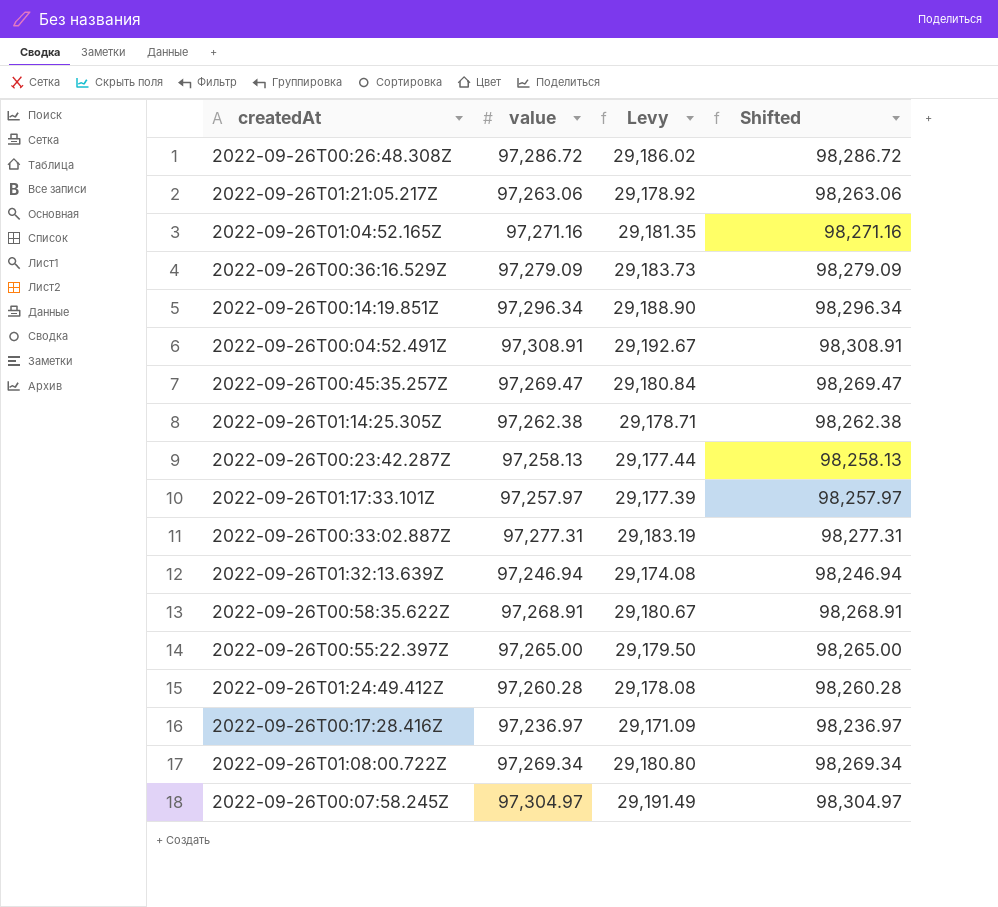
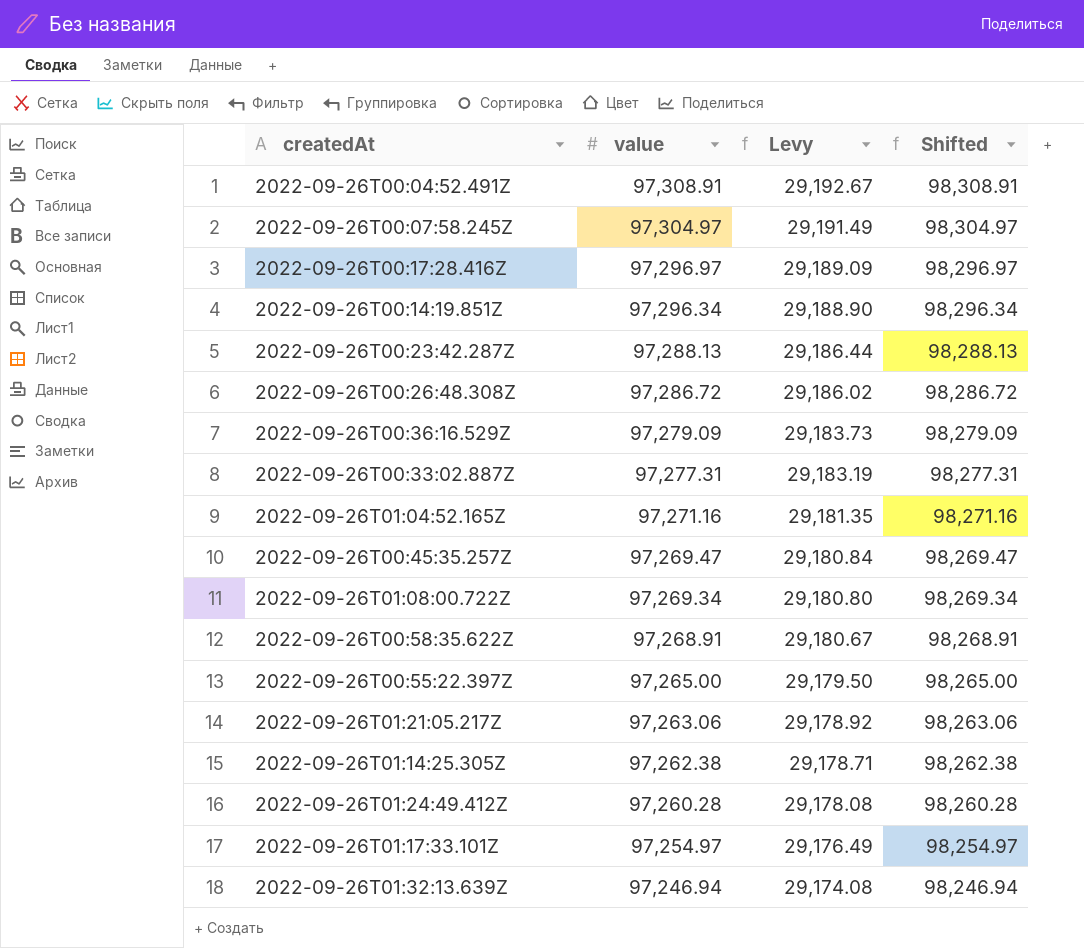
row order: none -> value descending
2022-09-26T00:17:28.416Z | value: 97,236.97 -> 97,296.97
2022-09-26T00:17:28.416Z | Levy: 29,171.09 -> 29,189.09
2022-09-26T00:17:28.416Z | Shifted: 98,236.97 -> 98,296.97
2022-09-26T00:23:42.287Z | value: 97,258.13 -> 97,288.13
2022-09-26T00:23:42.287Z | Levy: 29,177.44 -> 29,186.44
2022-09-26T00:23:42.287Z | Shifted: 98,258.13 -> 98,288.13
2022-09-26T01:17:33.101Z | value: 97,257.97 -> 97,254.97
2022-09-26T01:17:33.101Z | Levy: 29,177.39 -> 29,176.49
2022-09-26T01:17:33.101Z | Shifted: 98,257.97 -> 98,254.97

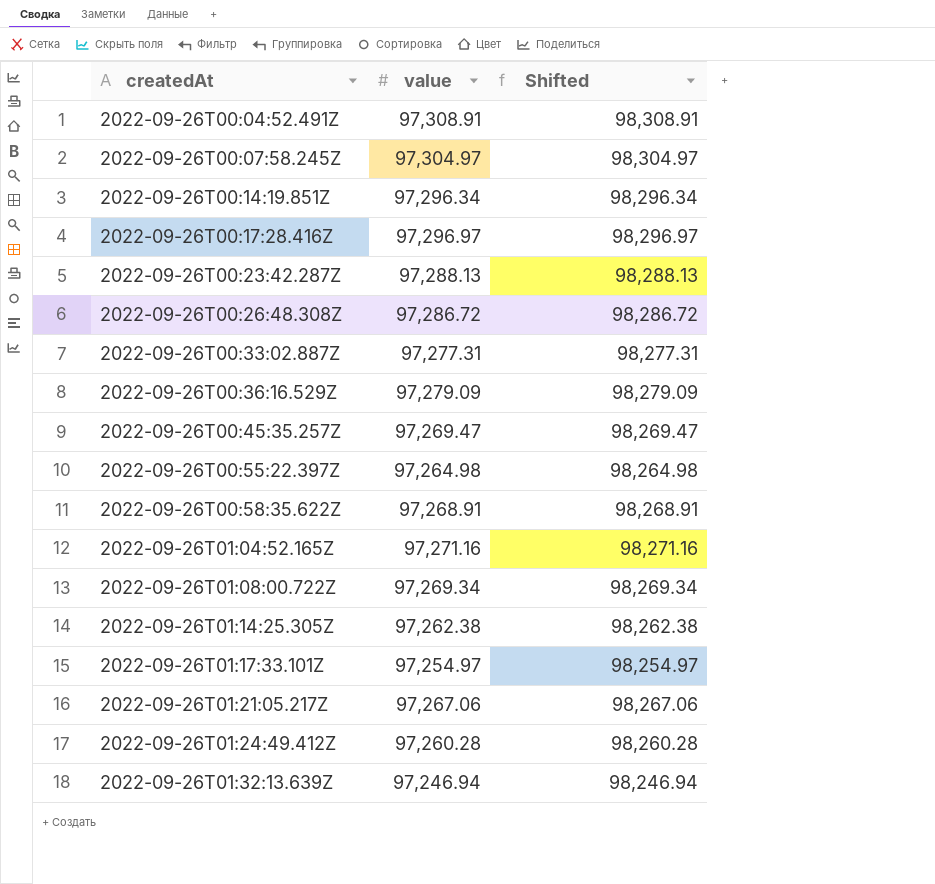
row order: value descending -> createdAt ascending
column Levy | formula: [value] * 0.3 -> none
2022-09-26T00:55:22.397Z | value: 97,265.00 -> 97,264.98
2022-09-26T00:55:22.397Z | Shifted: 98,265.00 -> 98,264.98
2022-09-26T01:21:05.217Z | value: 97,263.06 -> 97,267.06
2022-09-26T01:21:05.217Z | Shifted: 98,263.06 -> 98,267.06

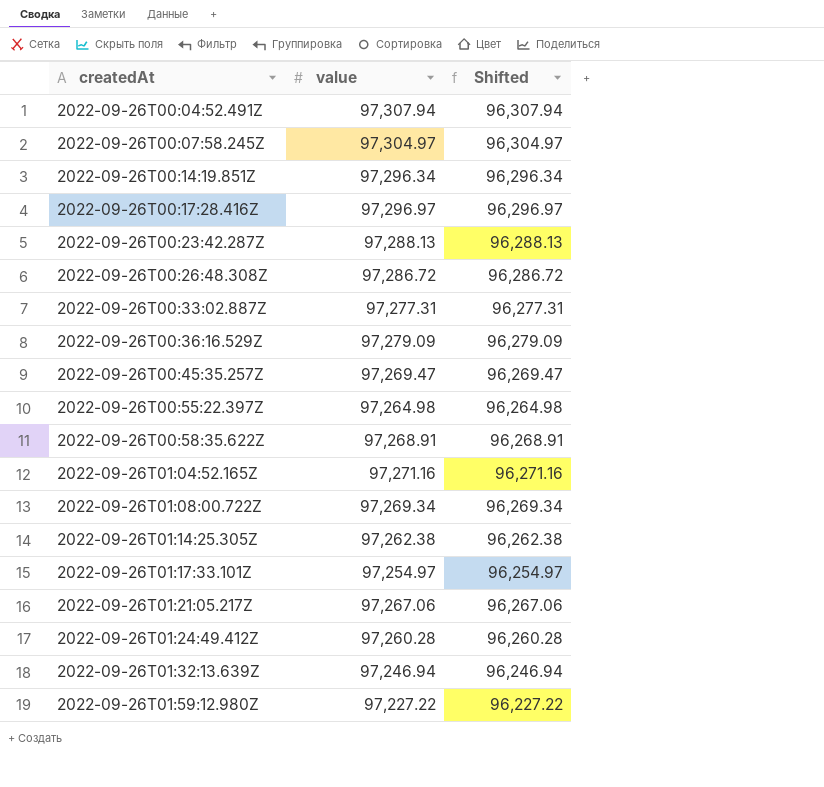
column Shifted | formula: [value] + 1000 -> [value] - 1000
2022-09-26T00:04:52.491Z | value: 97,308.91 -> 97,307.94
row 2022-09-26T01:59:12.980Z: none -> 97,227.22 | 96,227.22

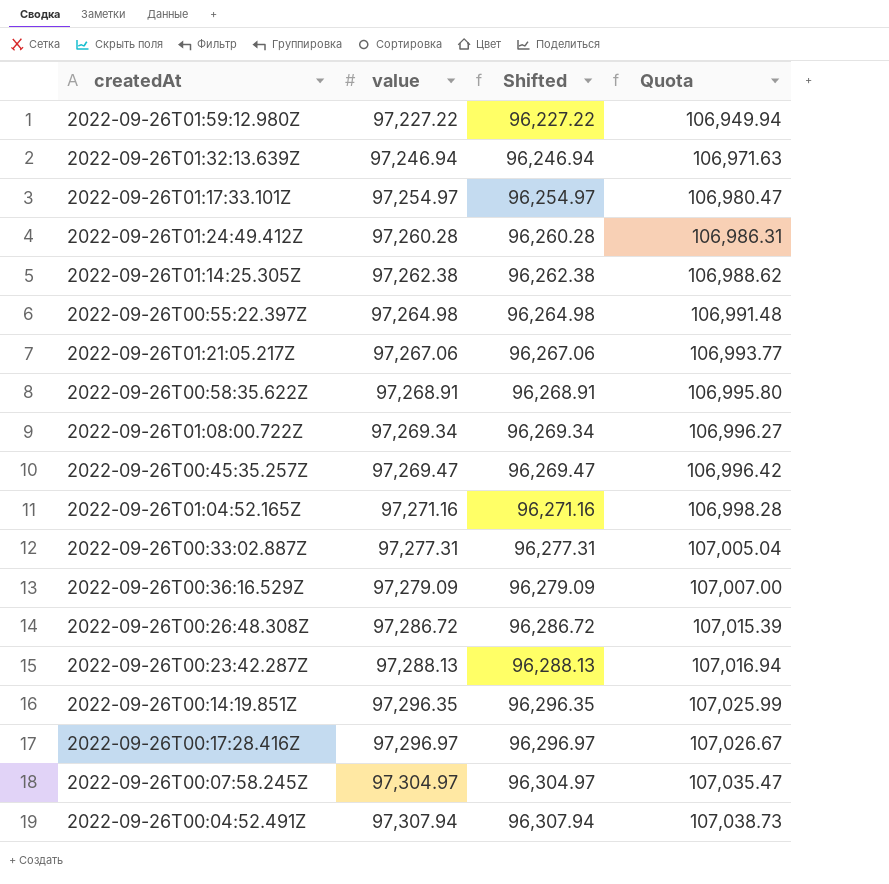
row order: createdAt ascending -> value ascending
column Quota | formula: none -> [value] * 1.1
2022-09-26T00:14:19.851Z | value: 97,296.34 -> 97,296.35
2022-09-26T00:14:19.851Z | Shifted: 96,296.34 -> 96,296.35

